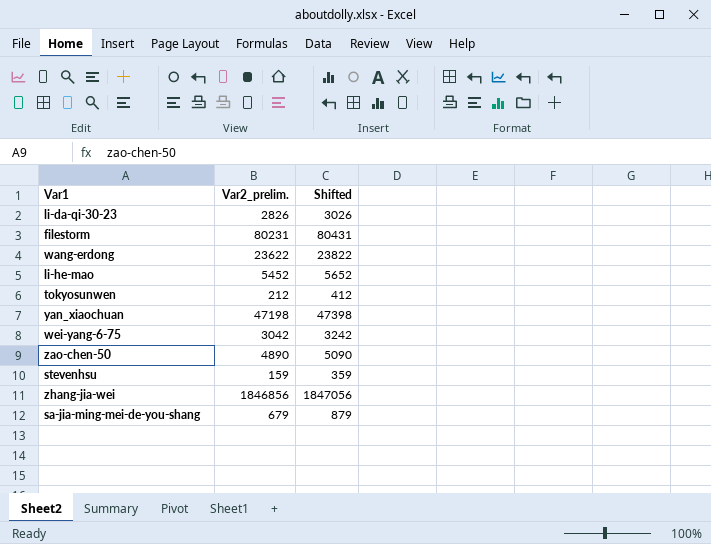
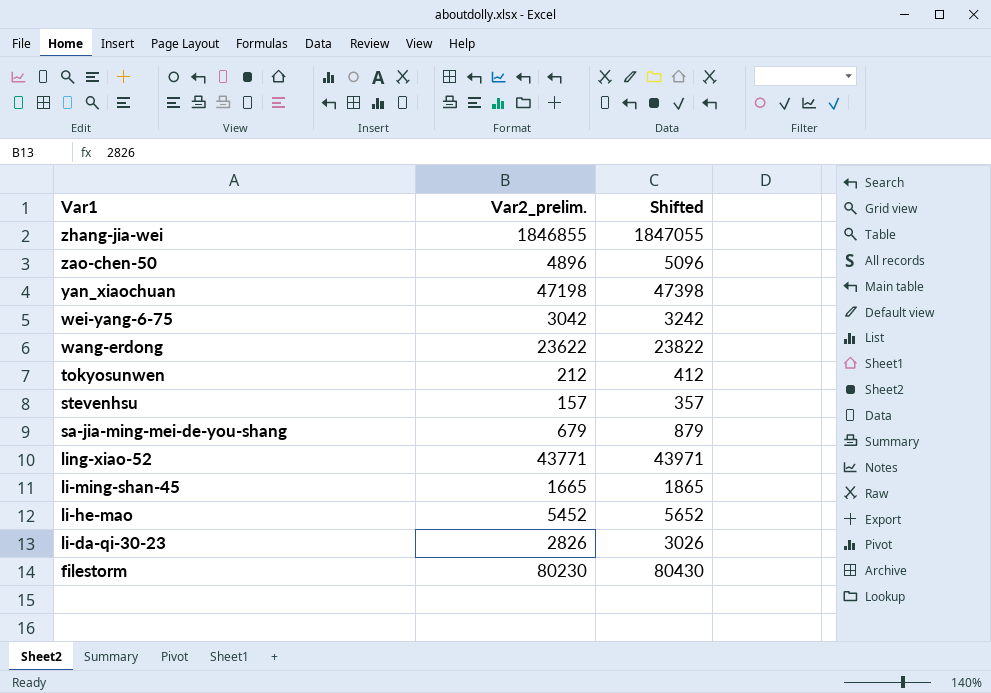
row order: none -> Var1 descending
zhang-jia-wei | Var2_prelim.: 1846856 -> 1846855
zhang-jia-wei | Shifted: 1847056 -> 1847055
zao-chen-50 | Var2_prelim.: 4890 -> 4896
zao-chen-50 | Shifted: 5090 -> 5096
stevenhsu | Var2_prelim.: 159 -> 157
stevenhsu | Shifted: 359 -> 357
row ling-xiao-52: none -> 43771 | 43971
row li-ming-shan-45: none -> 1665 | 1865
filestorm | Var2_prelim.: 80231 -> 80230
filestorm | Shifted: 80431 -> 80430

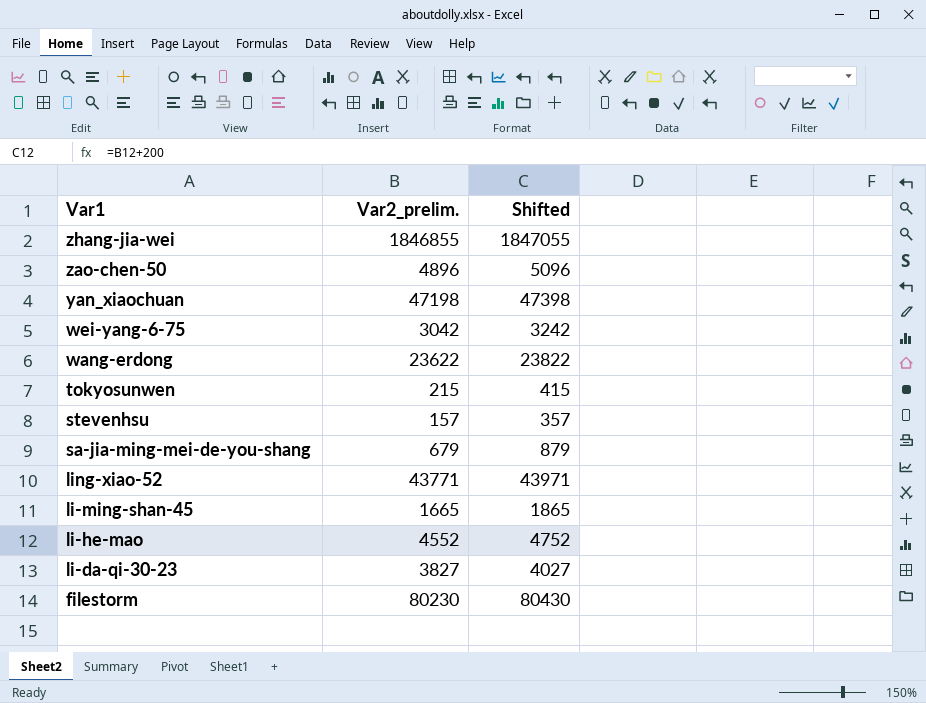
tokyosunwen | Var2_prelim.: 212 -> 215
tokyosunwen | Shifted: 412 -> 415
li-he-mao | Var2_prelim.: 5452 -> 4552
li-he-mao | Shifted: 5652 -> 4752
li-da-qi-30-23 | Var2_prelim.: 2826 -> 3827
li-da-qi-30-23 | Shifted: 3026 -> 4027

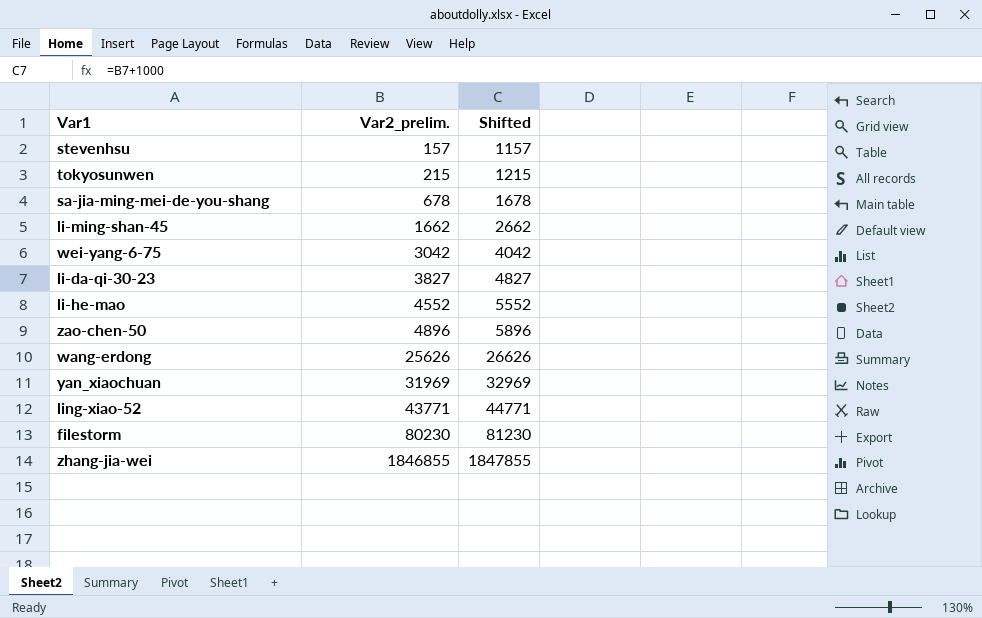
row order: Var1 descending -> Var2_prelim. ascending
column Shifted | formula: [Var2_prelim.] + 200 -> [Var2_prelim.] + 1000
sa-jia-ming-mei-de-you-shang | Var2_prelim.: 679 -> 678
li-ming-shan-45 | Var2_prelim.: 1665 -> 1662
wang-erdong | Var2_prelim.: 23622 -> 25626
yan_xiaochuan | Var2_prelim.: 47198 -> 31969

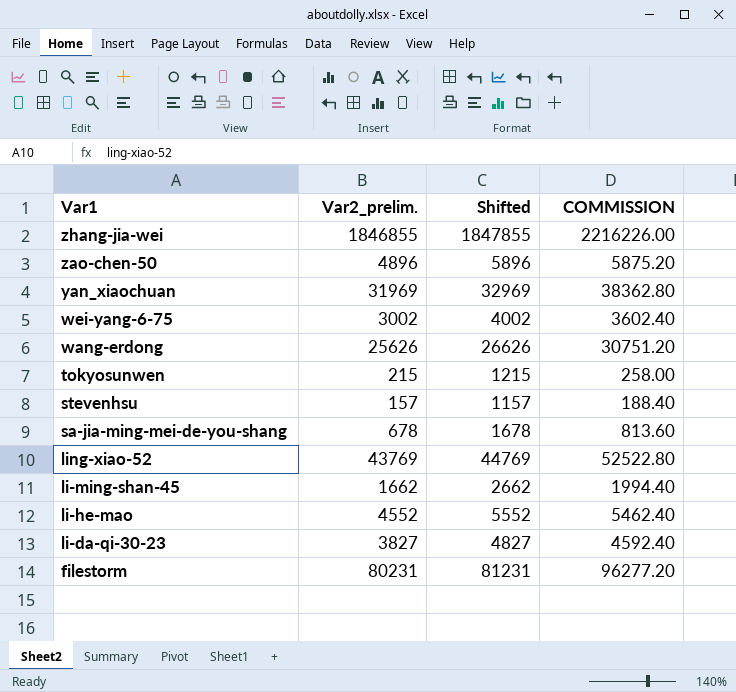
row order: Var2_prelim. ascending -> Var1 descending
column COMMISSION | formula: none -> [Var2_prelim.] * 1.2
wei-yang-6-75 | Var2_prelim.: 3042 -> 3002
wei-yang-6-75 | Shifted: 4042 -> 4002
ling-xiao-52 | Var2_prelim.: 43771 -> 43769
ling-xiao-52 | Shifted: 44771 -> 44769
filestorm | Var2_prelim.: 80230 -> 80231
filestorm | Shifted: 81230 -> 81231

